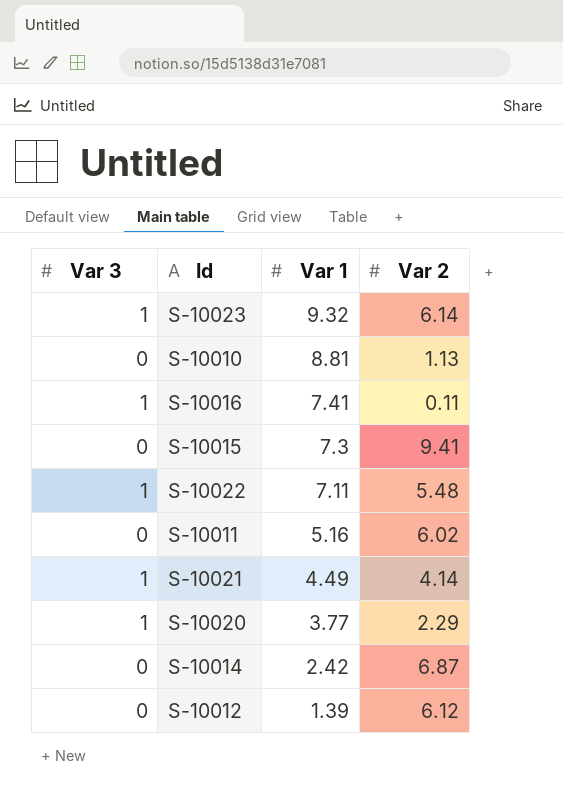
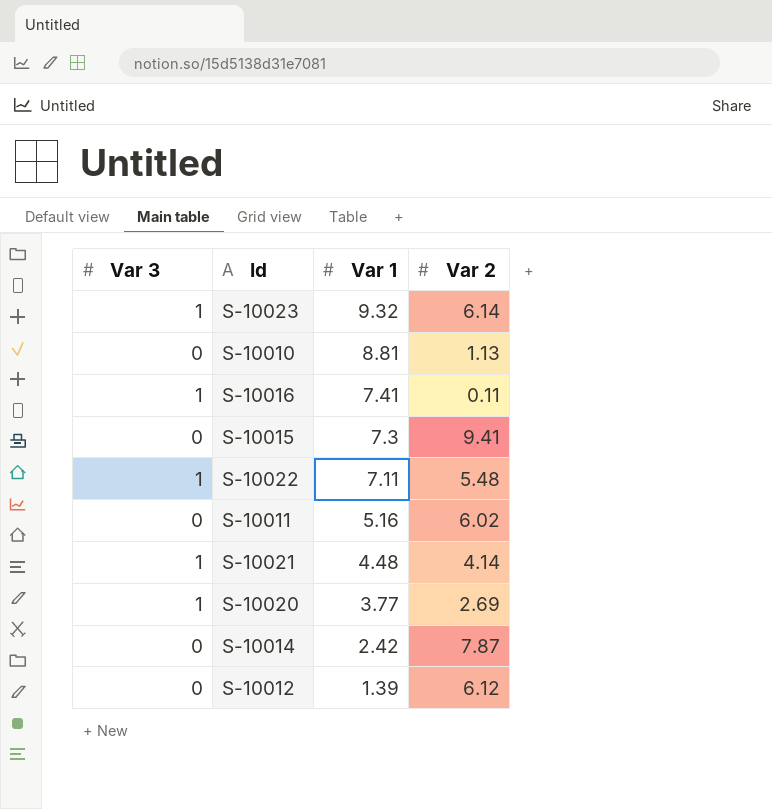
S-10021 | Var 1: 4.49 -> 4.48
S-10020 | Var 2: 2.29 -> 2.69
S-10014 | Var 2: 6.87 -> 7.87

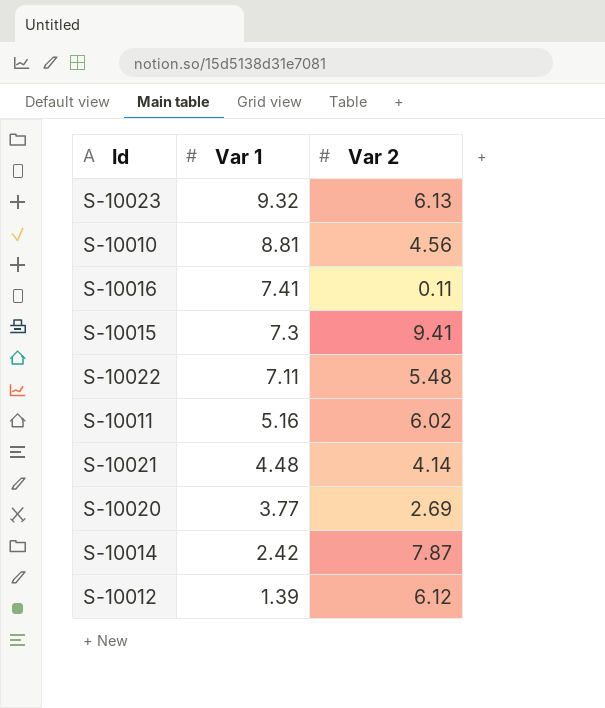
column Var 3 | position: 1 -> none
S-10023 | Var 2: 6.14 -> 6.13
S-10010 | Var 2: 1.13 -> 4.56

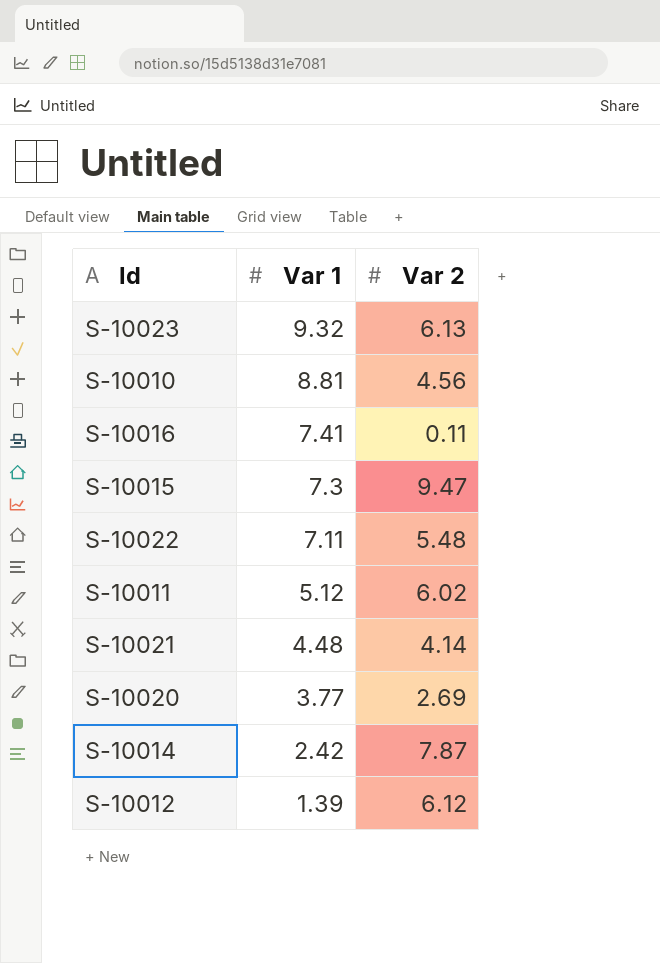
S-10015 | Var 2: 9.41 -> 9.47
S-10011 | Var 1: 5.16 -> 5.12

